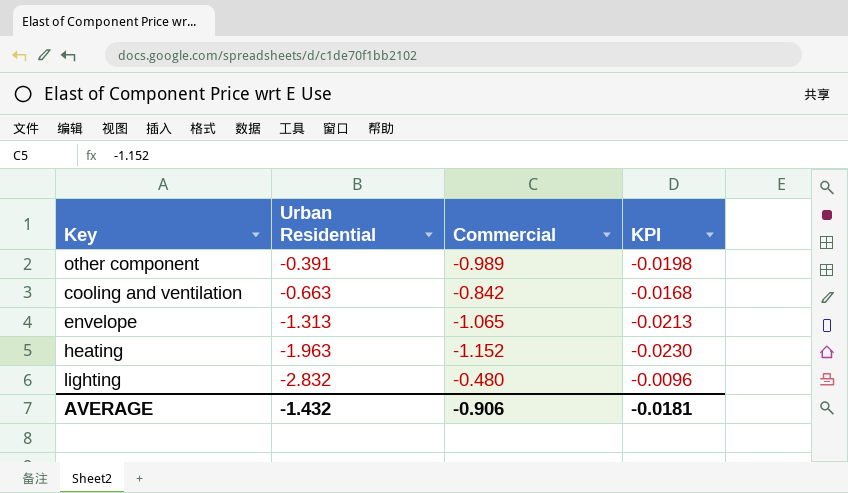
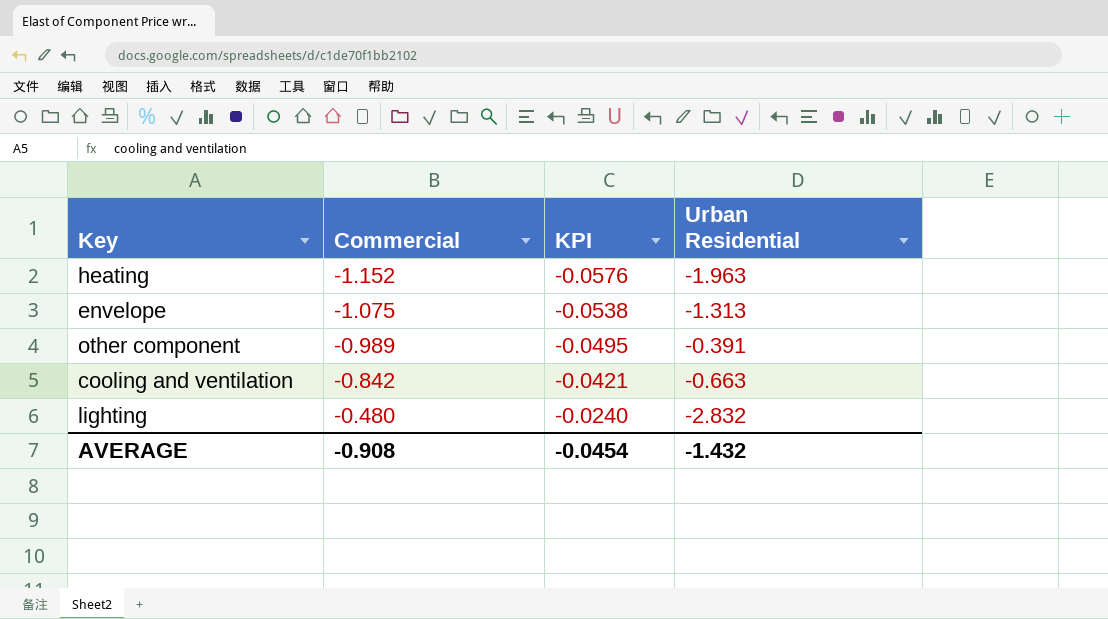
row order: Urban Residential descending -> Commercial ascending
column KPI | formula: [Commercial] * 0.02 -> [Commercial] * 0.05
column Urban Residential | position: 2 -> 4
envelope | Commercial: -1.065 -> -1.075
AVERAGE | Commercial: -0.906 -> -0.908
AVERAGE | KPI: -0.0181 -> -0.0454

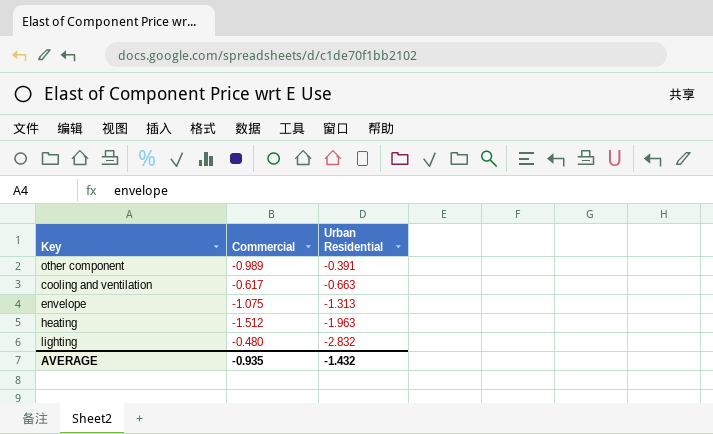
row order: Commercial ascending -> Urban Residential descending
column KPI | formula: [Commercial] * 0.05 -> none
cooling and ventilation | Commercial: -0.842 -> -0.617
heating | Commercial: -1.152 -> -1.512
AVERAGE | Commercial: -0.908 -> -0.935

